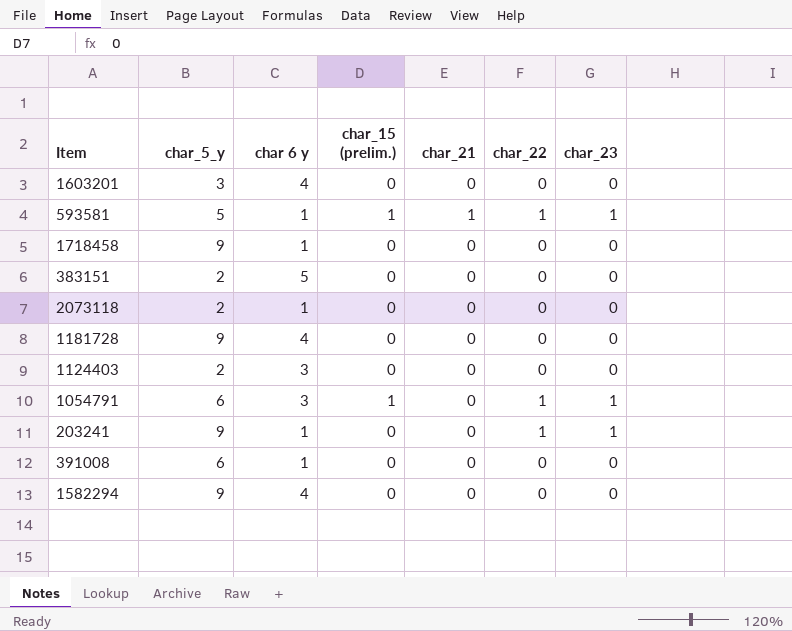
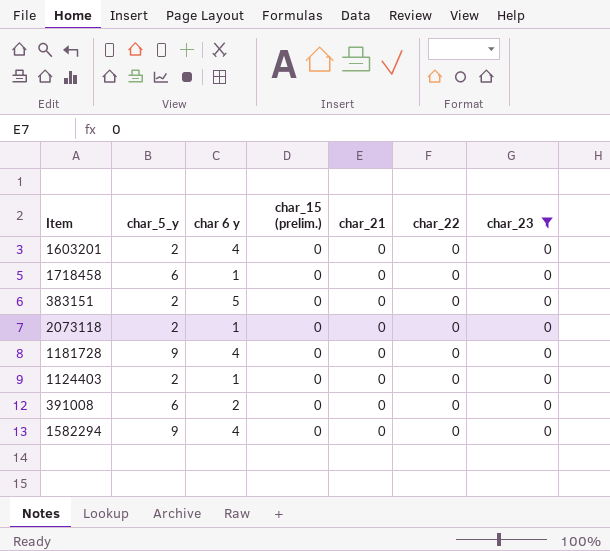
filter: none -> char_23 = 0
1603201 | char_5_y: 3 -> 2
1718458 | char_5_y: 9 -> 6
1124403 | char 6 y: 3 -> 1
391008 | char 6 y: 1 -> 2

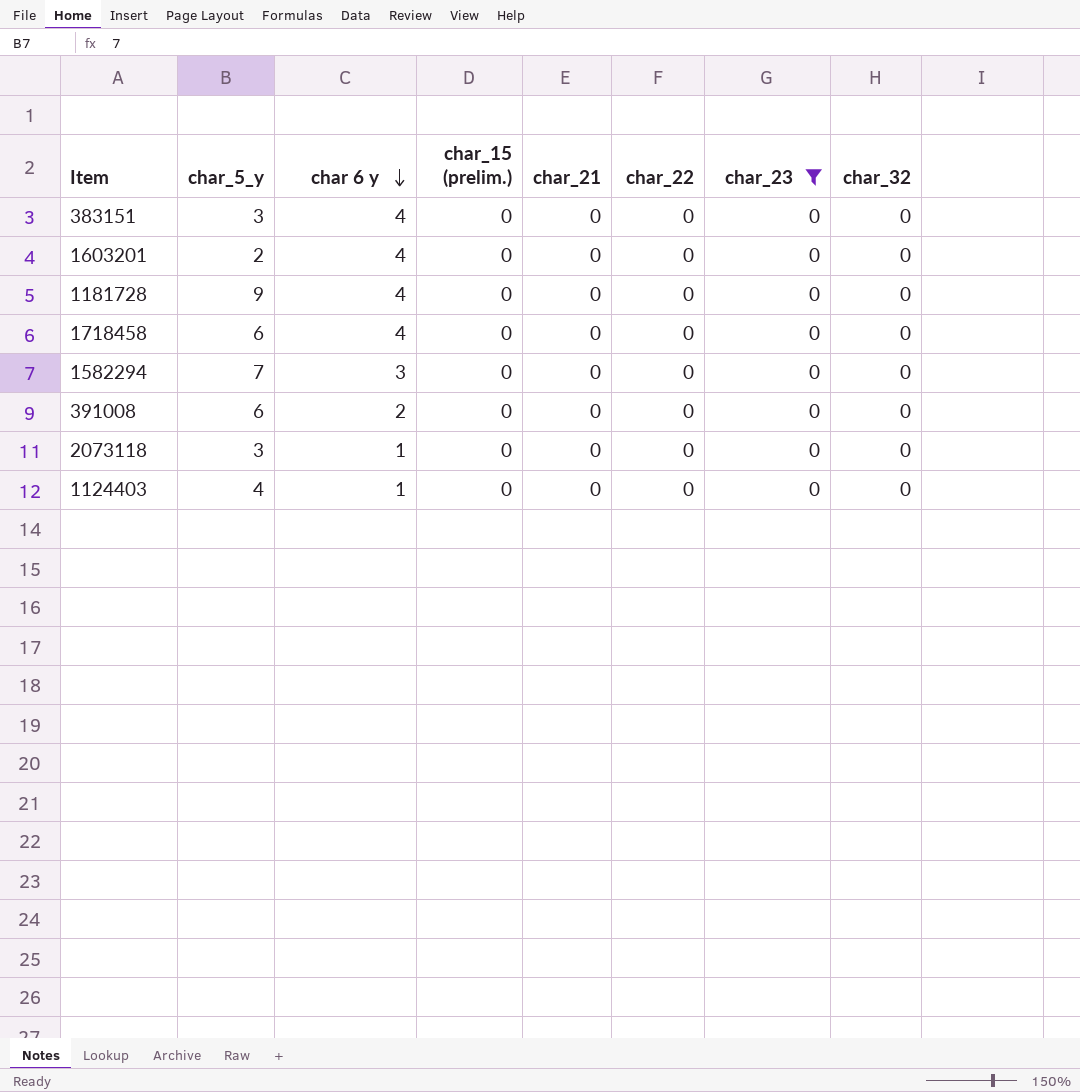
row order: none -> char 6 y descending
column char_32 | position: none -> 8
383151 | char_5_y: 2 -> 3
383151 | char 6 y: 5 -> 4
1718458 | char 6 y: 1 -> 4
1582294 | char_5_y: 9 -> 7
1582294 | char 6 y: 4 -> 3
2073118 | char_5_y: 2 -> 3
1124403 | char_5_y: 2 -> 4

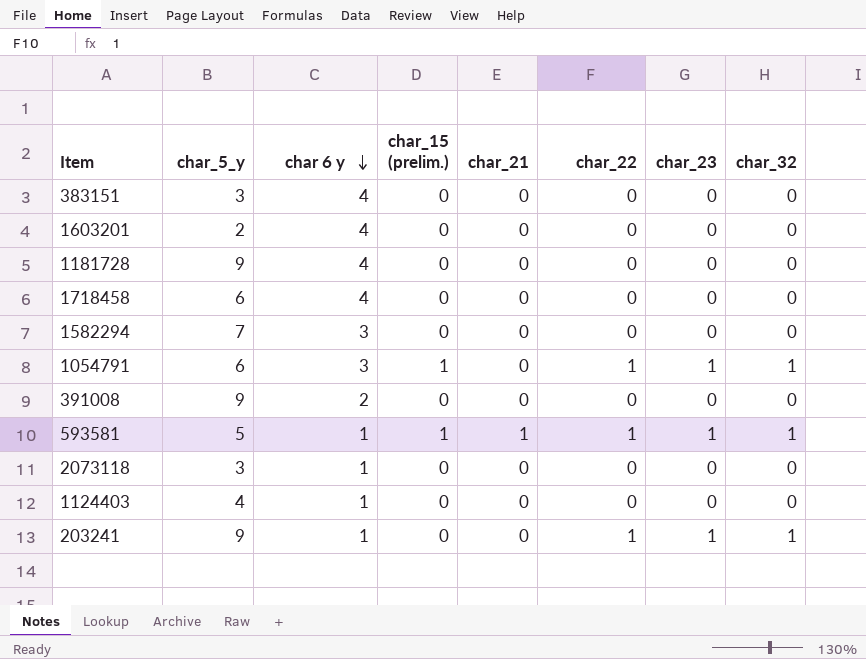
filter: char_23 = 0 -> none
391008 | char_5_y: 6 -> 9

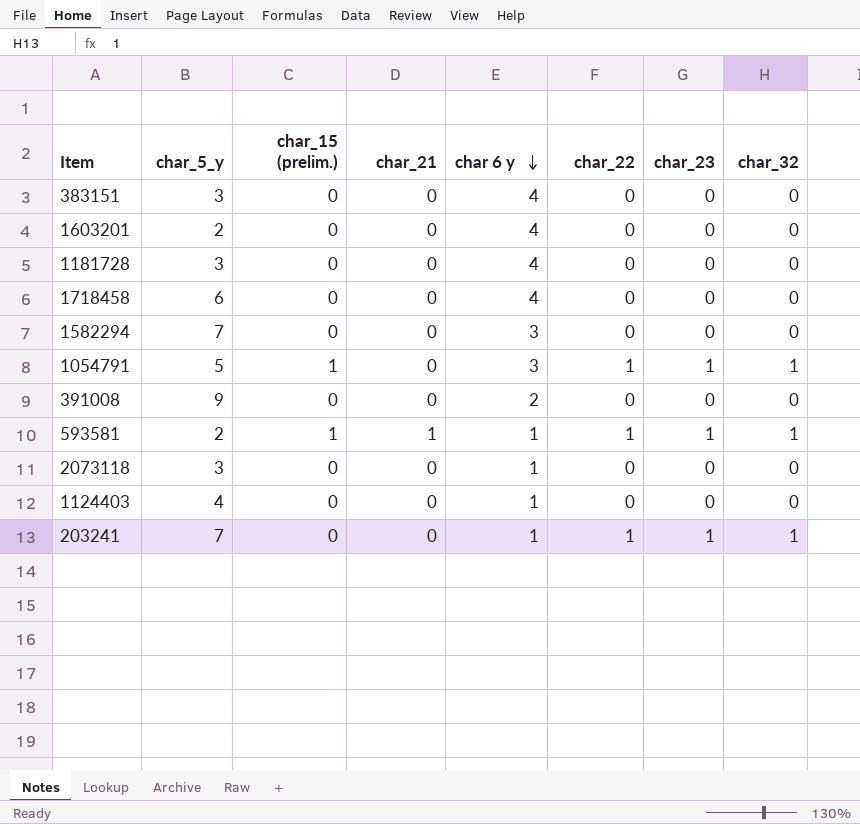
column char 6 y | position: 3 -> 5
1181728 | char_5_y: 9 -> 3
1054791 | char_5_y: 6 -> 5
593581 | char_5_y: 5 -> 2
203241 | char_5_y: 9 -> 7

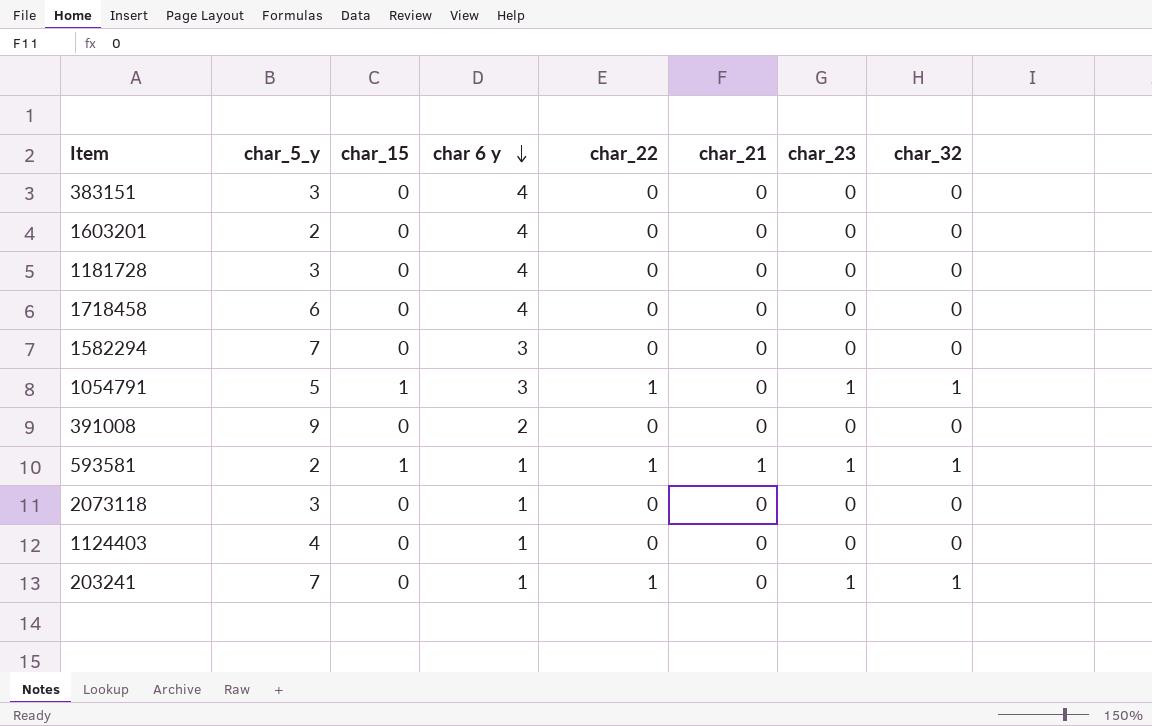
column name: char_15 (prelim.) -> char_15
column char_21 | position: 4 -> 6

